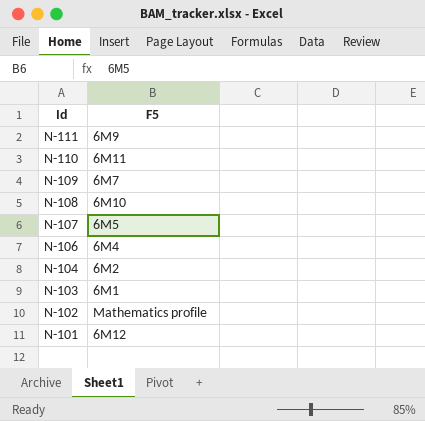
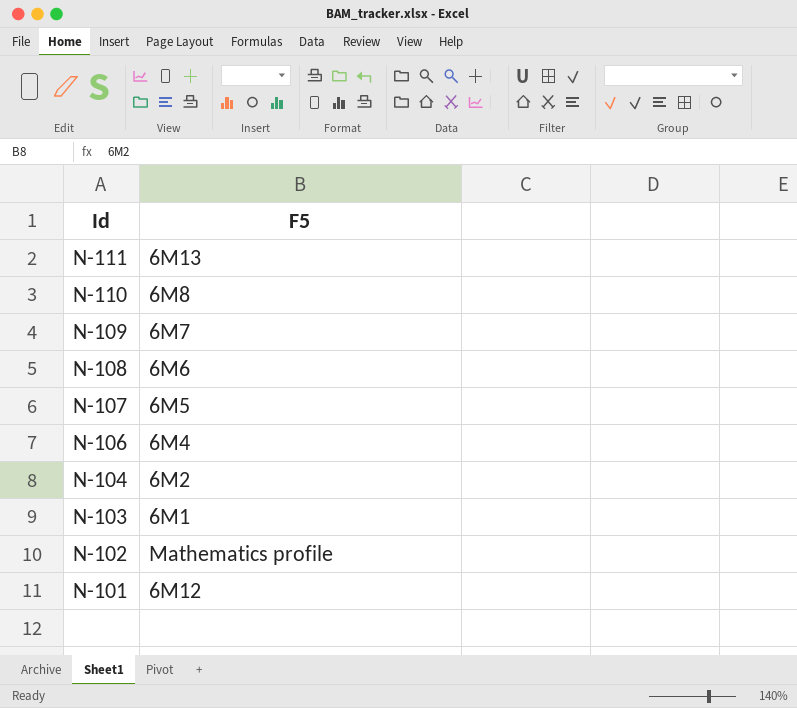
N-111 | F5: 6M9 -> 6M13
N-110 | F5: 6M11 -> 6M8
N-108 | F5: 6M10 -> 6M6

